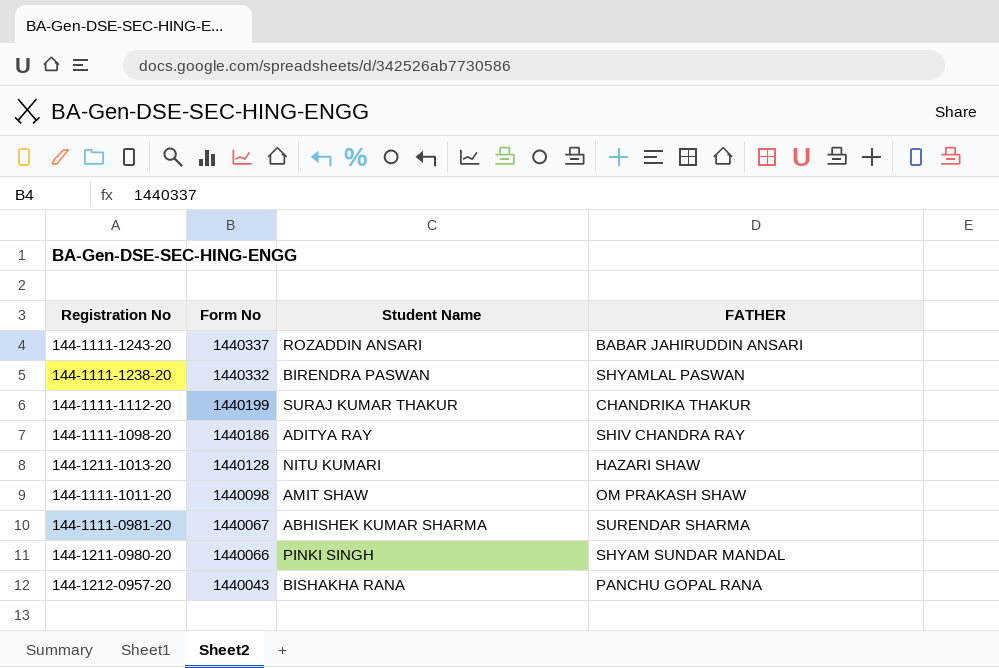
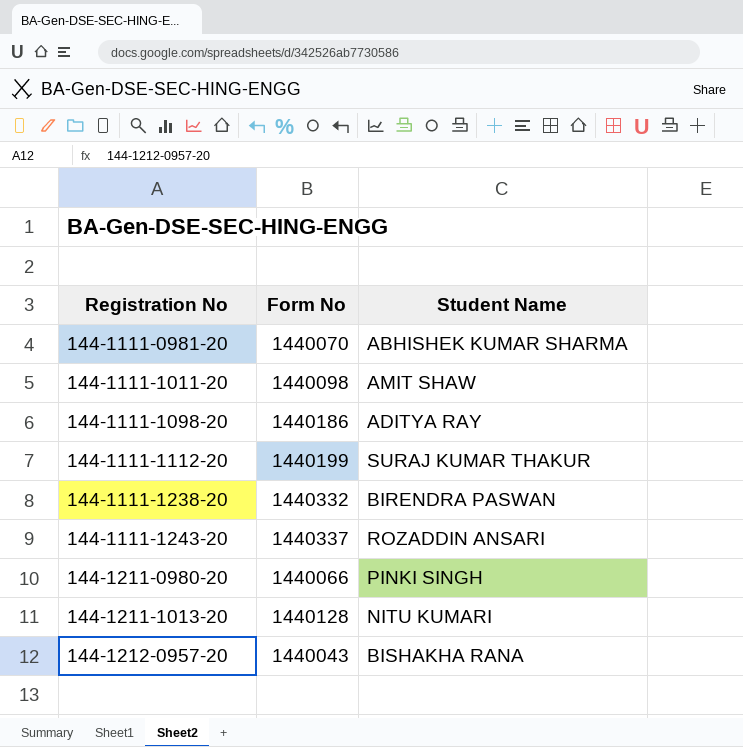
row order: Form No descending -> Registration No ascending
column FATHER | position: 4 -> none
144-1111-0981-20 | Form No: 1440067 -> 1440070

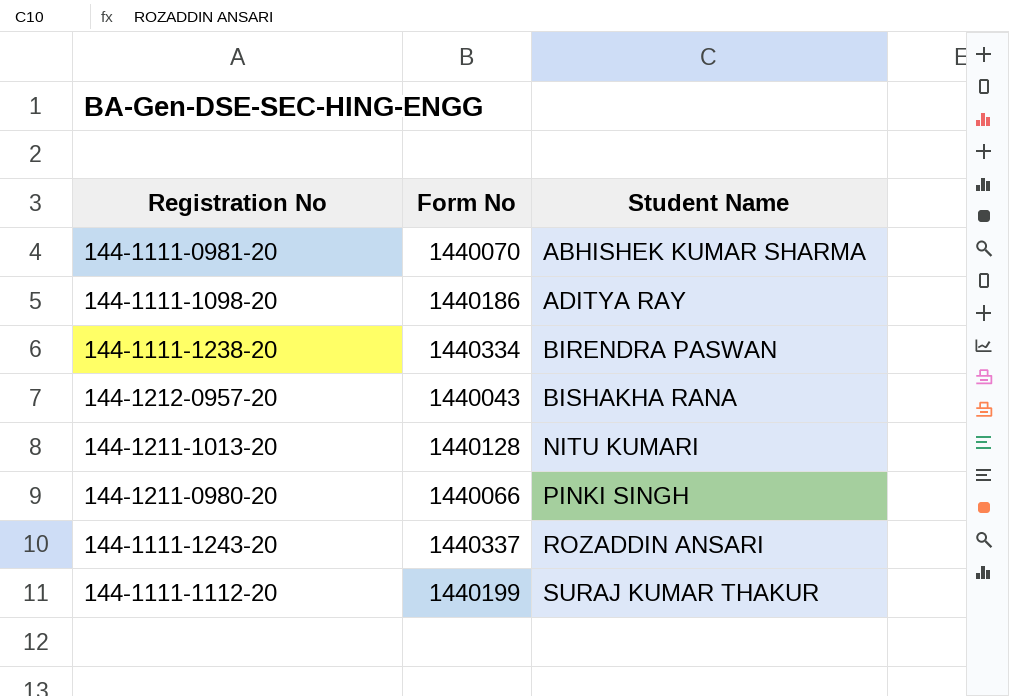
row order: Registration No ascending -> Student Name ascending
row 144-1111-1011-20: 1440098 | AMIT SHAW -> none
144-1111-1238-20 | Form No: 1440332 -> 1440334

